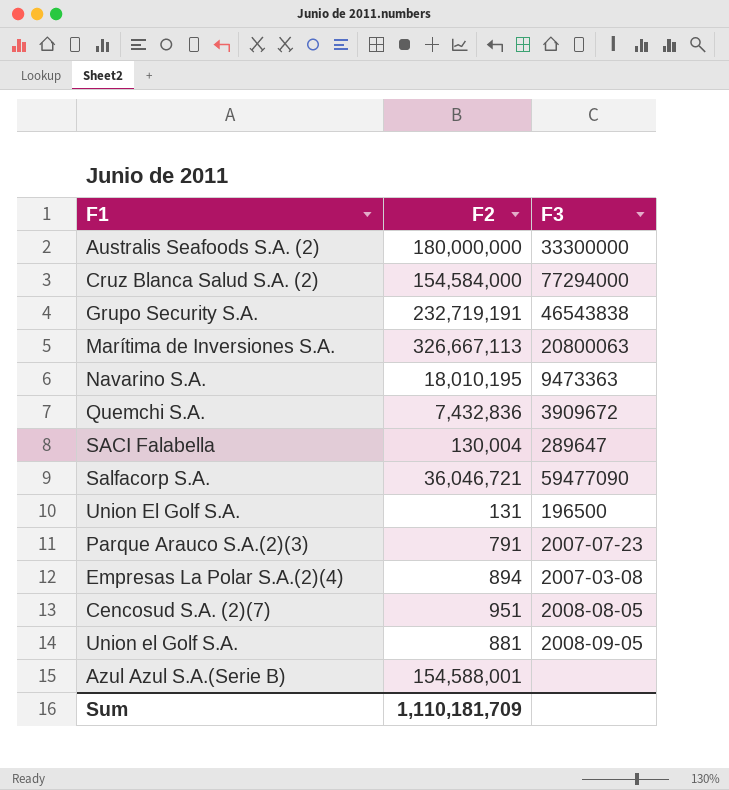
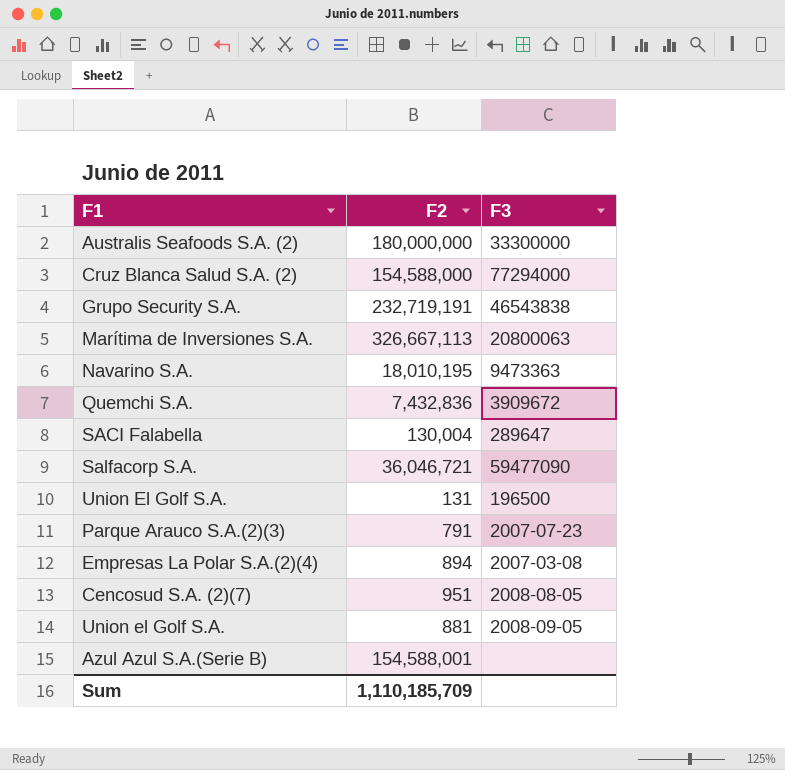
Cruz Blanca Salud S.A. (2) | F2: 154,584,000 -> 154,588,000
Sum | F2: 1,110,181,709 -> 1,110,185,709

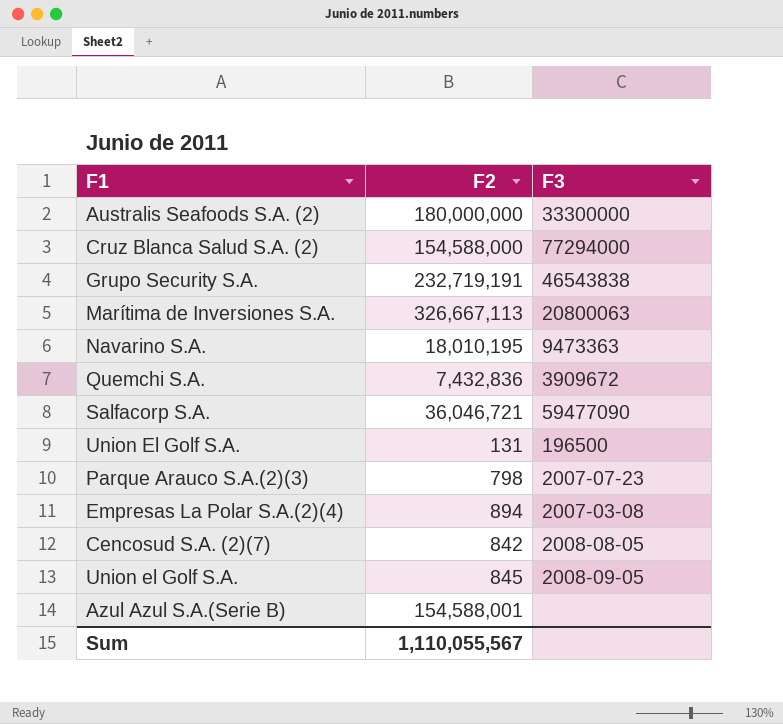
row SACI Falabella: 130,004 | 289647 -> none
Parque Arauco S.A.(2)(3) | F2: 791 -> 798
Cencosud S.A. (2)(7) | F2: 951 -> 842
Union el Golf S.A. | F2: 881 -> 845
Sum | F2: 1,110,185,709 -> 1,110,055,567

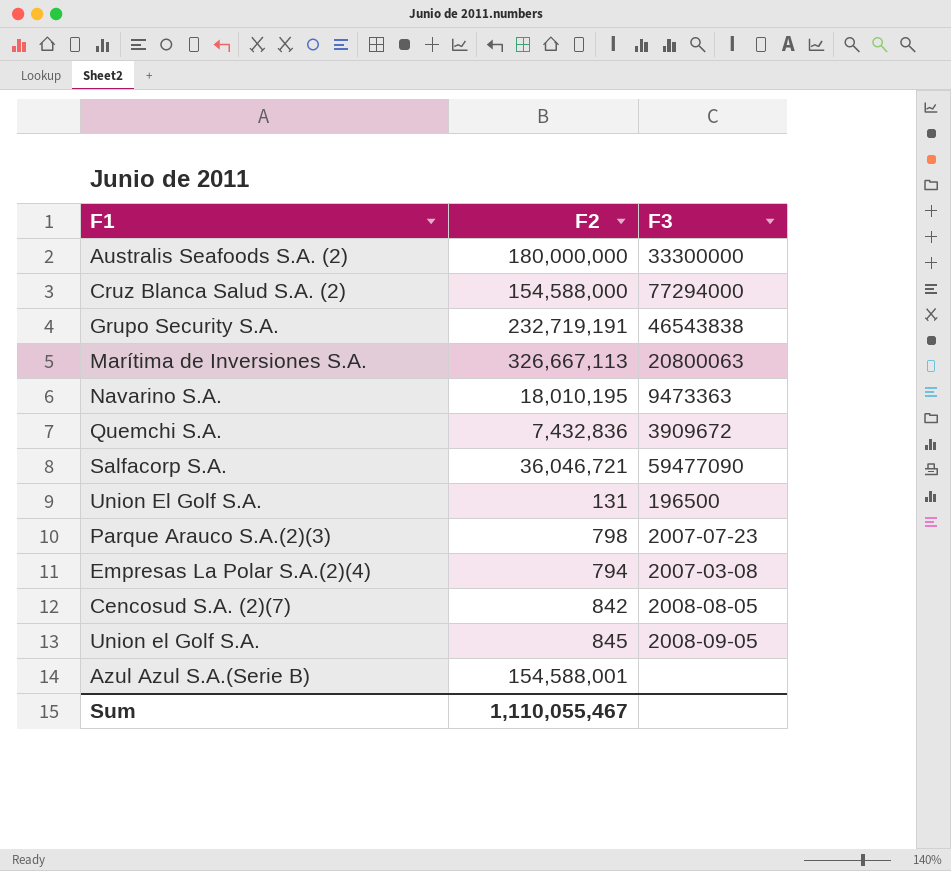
Empresas La Polar S.A.(2)(4) | F2: 894 -> 794
Sum | F2: 1,110,055,567 -> 1,110,055,467

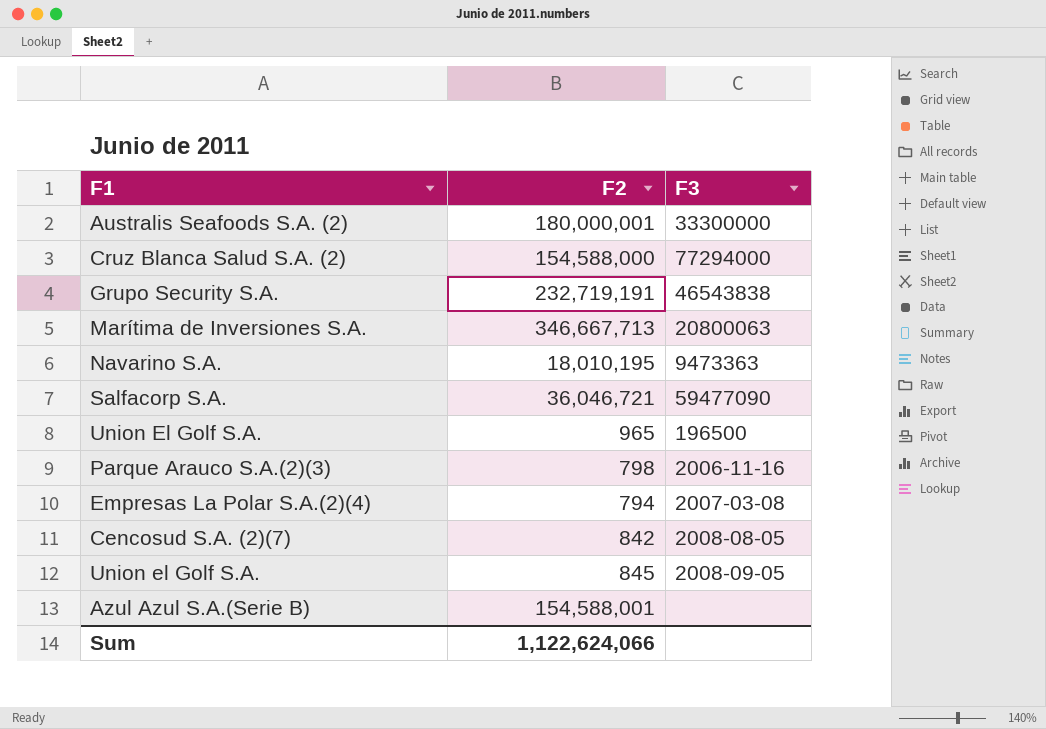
row Quemchi S.A.: 7,432,836 | 3909672 -> none
Australis Seafoods S.A. (2) | F2: 180,000,000 -> 180,000,001
Marítima de Inversiones S.A. | F2: 326,667,113 -> 346,667,713
Union El Golf S.A. | F2: 131 -> 965
Parque Arauco S.A.(2)(3) | F3: 2007-07-23 -> 2006-11-16
Sum | F2: 1,110,055,467 -> 1,122,624,066

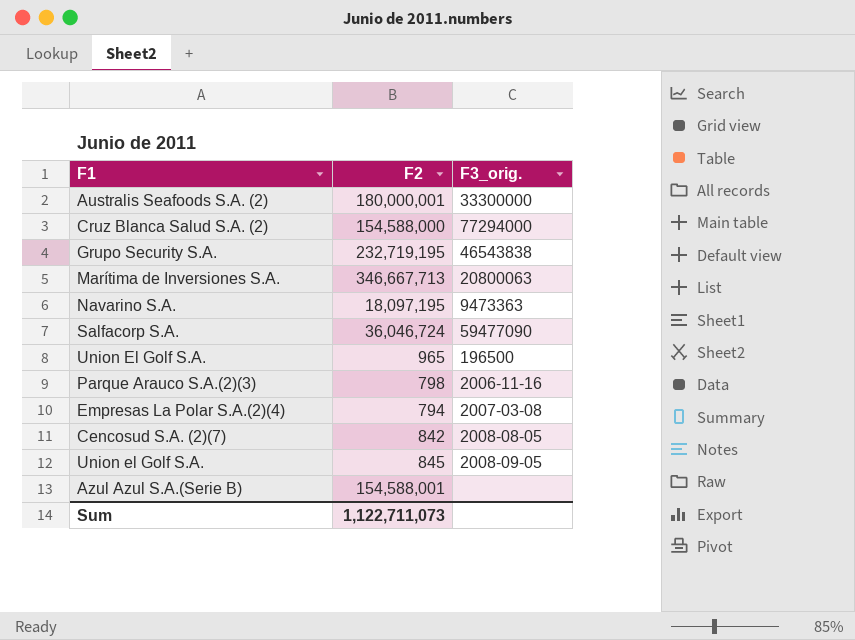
column name: F3 -> F3_orig.
Grupo Security S.A. | F2: 232,719,191 -> 232,719,195
Navarino S.A. | F2: 18,010,195 -> 18,097,195
Salfacorp S.A. | F2: 36,046,721 -> 36,046,724
Sum | F2: 1,122,624,066 -> 1,122,711,073

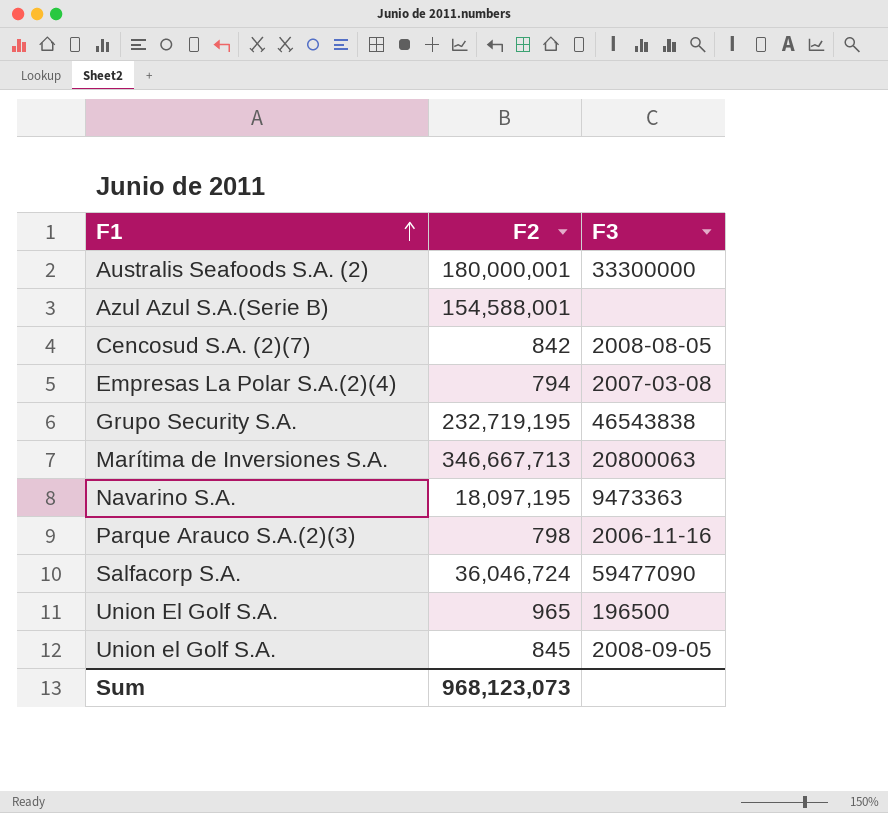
row order: none -> F1 ascending
column name: F3_orig. -> F3
row Cruz Blanca Salud S.A. (2): 154,588,000 | 77294000 -> none
Sum | F2: 1,122,711,073 -> 968,123,073

